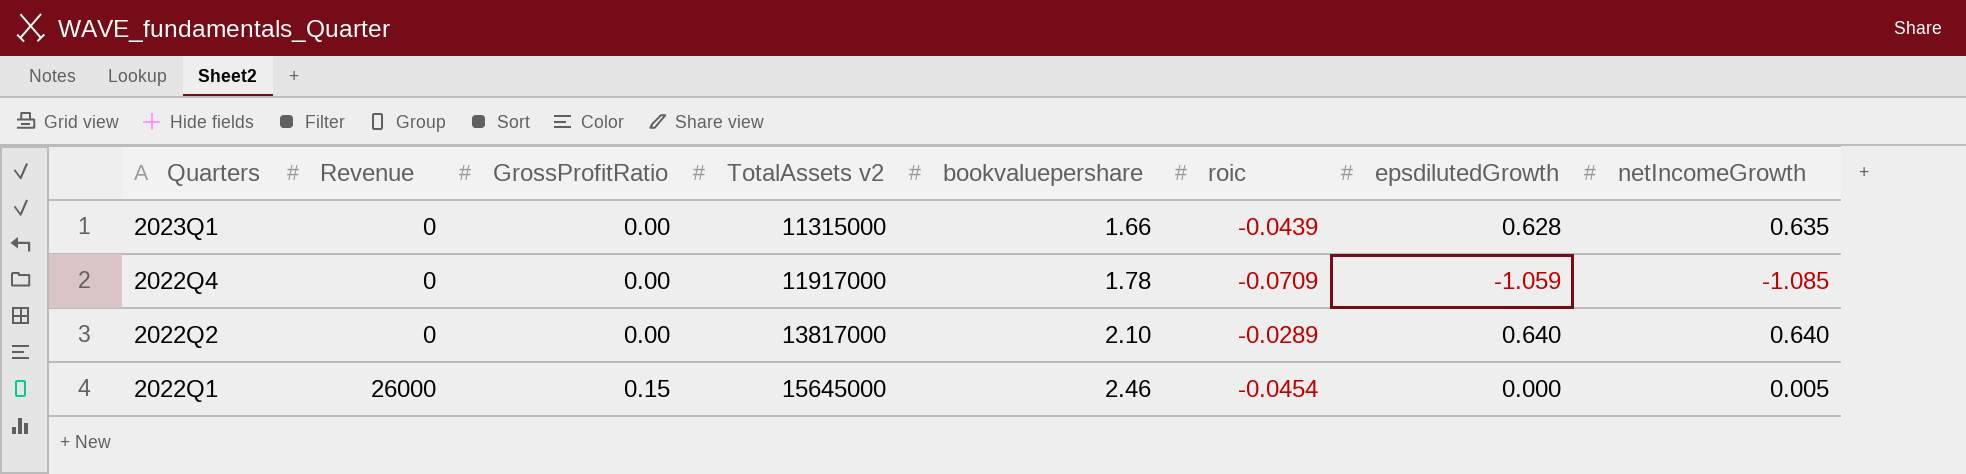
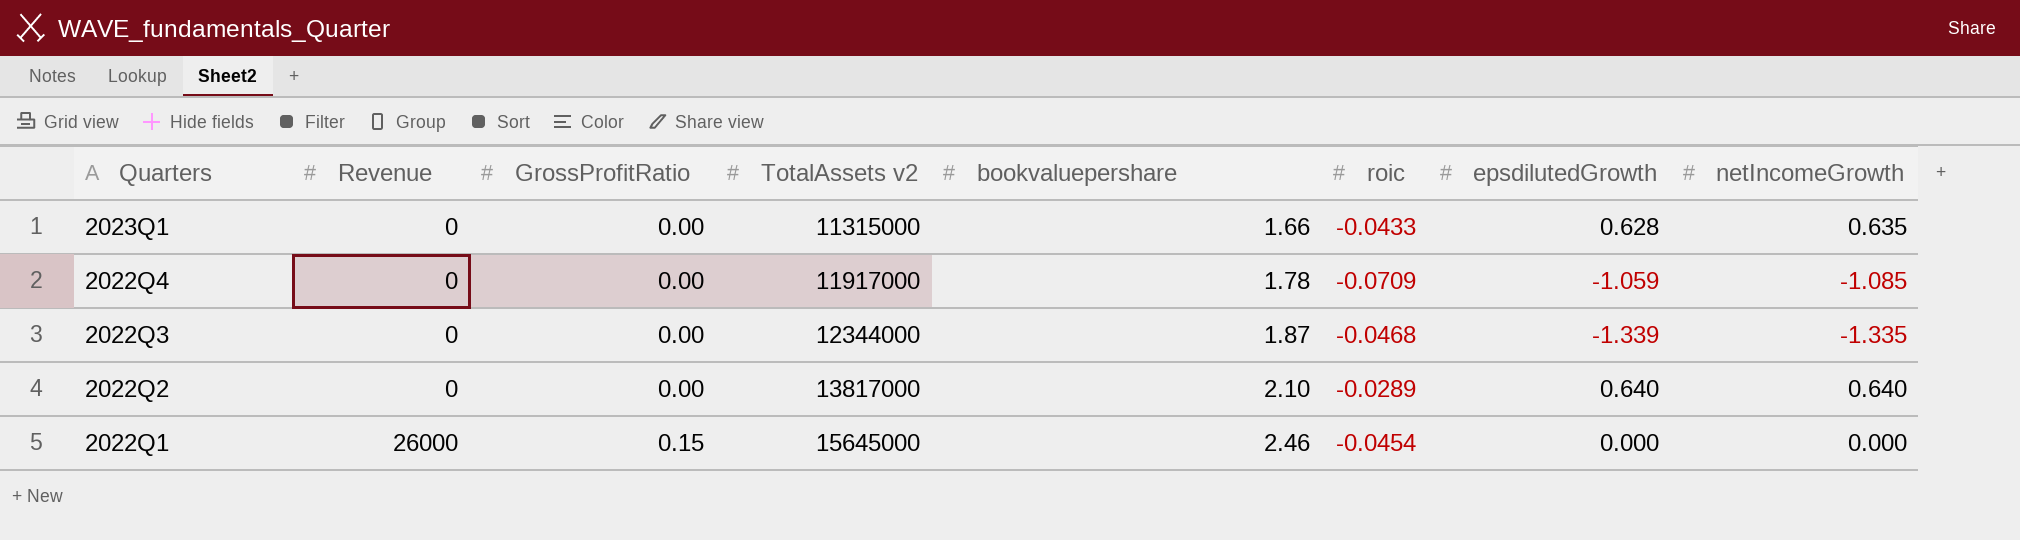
2023Q1 | roic: -0.0439 -> -0.0433
row 2022Q3: none -> 0 | 0.00 | 12344000 | 1.87 | -0.0468 | -1.339 | -1.335
2022Q1 | netIncomeGrowth: 0.005 -> 0.000

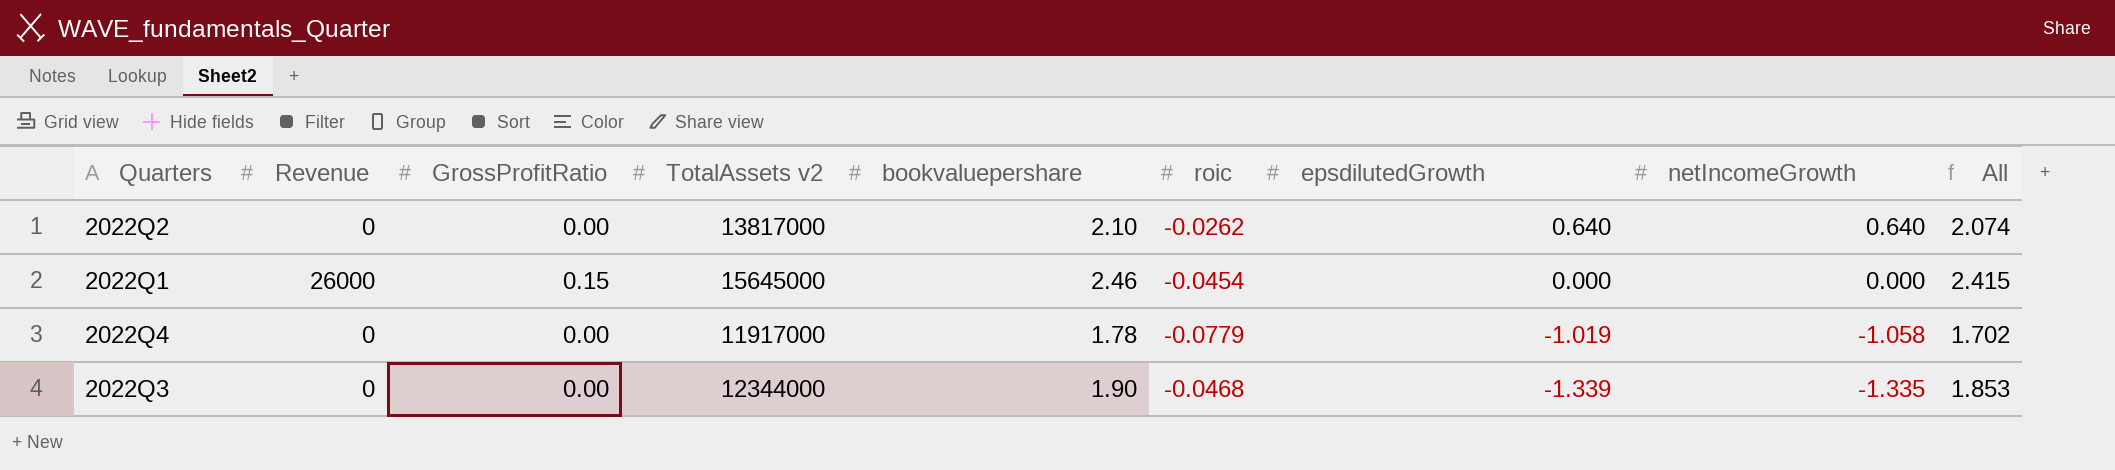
row order: Quarters descending -> epsdilutedGrowth descending
column All | formula: none -> [bookvaluepershare] + [roic]
row 2023Q1: 0 | 0.00 | 11315000 | 1.66 | -0.0433 | 0.628 | 0.635 -> none
2022Q2 | roic: -0.0289 -> -0.0262
2022Q4 | roic: -0.0709 -> -0.0779
2022Q4 | epsdilutedGrowth: -1.059 -> -1.019
2022Q4 | netIncomeGrowth: -1.085 -> -1.058
2022Q3 | bookvaluepershare: 1.87 -> 1.90

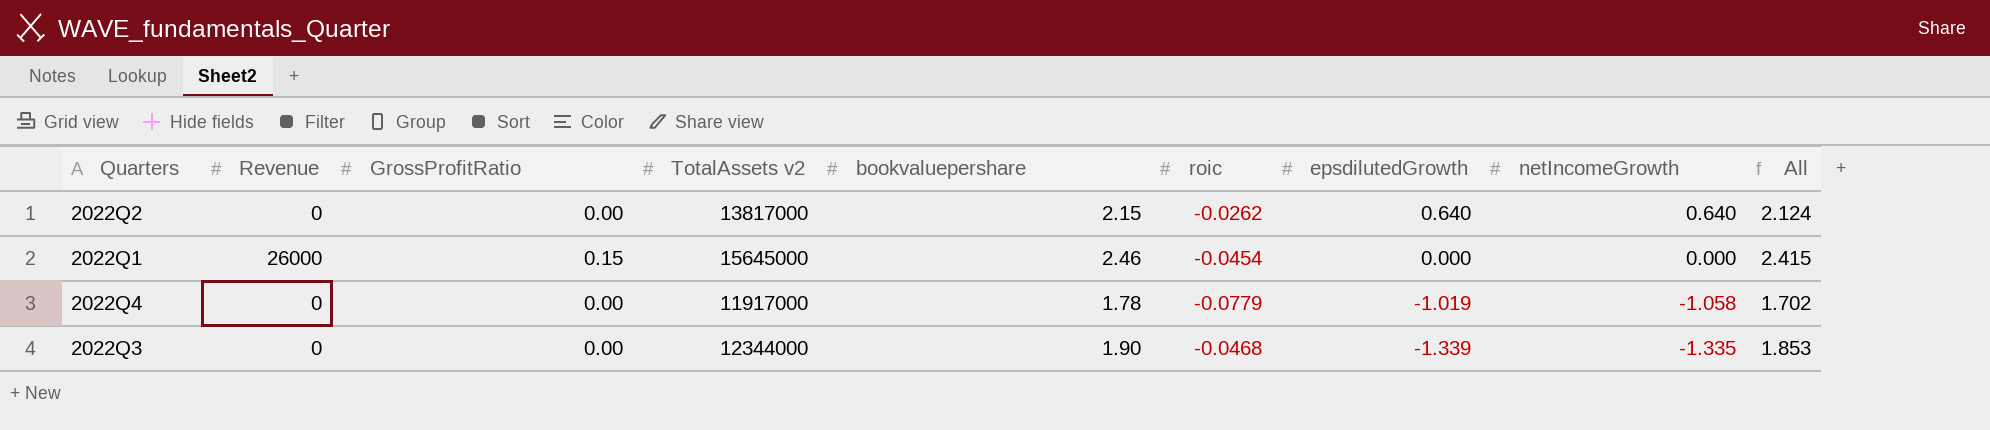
2022Q2 | bookvaluepershare: 2.10 -> 2.15
2022Q2 | All: 2.074 -> 2.124

